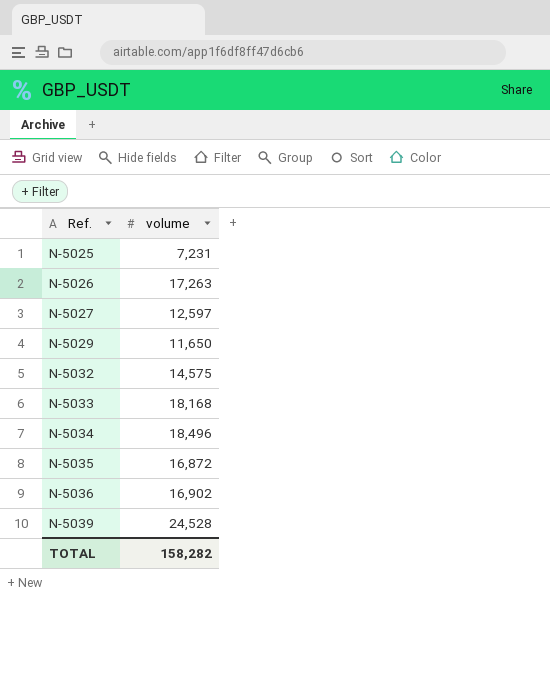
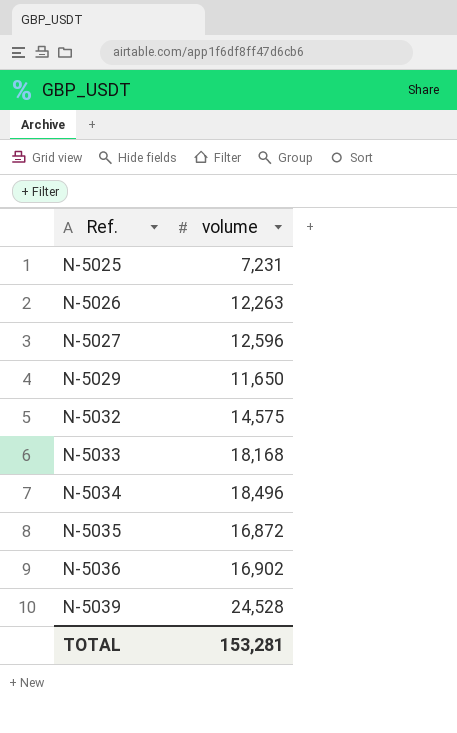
N-5026 | volume: 17,263 -> 12,263
N-5027 | volume: 12,597 -> 12,596
TOTAL | volume: 158,282 -> 153,281

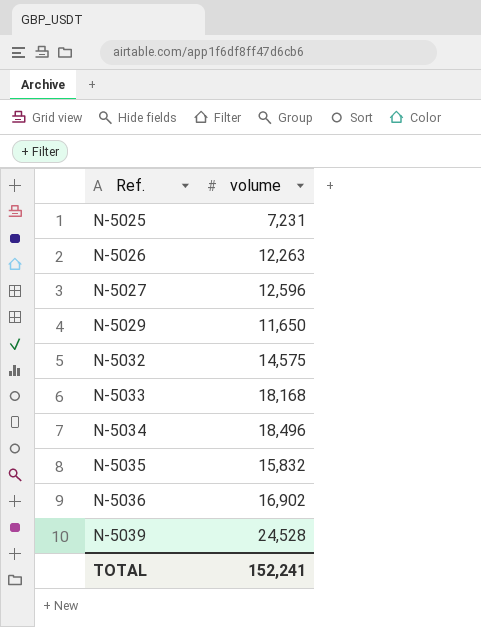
N-5035 | volume: 16,872 -> 15,832
TOTAL | volume: 153,281 -> 152,241

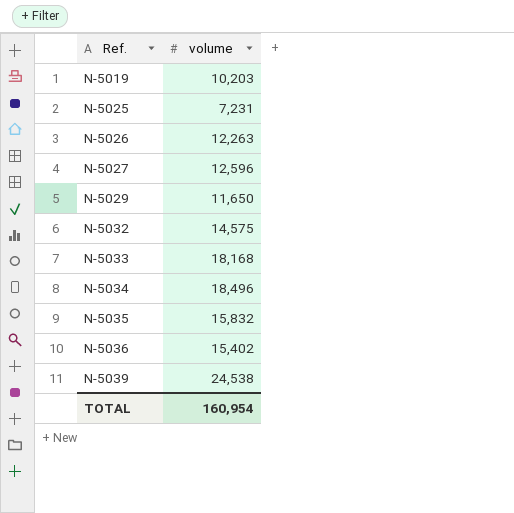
row N-5019: none -> 10,203
N-5036 | volume: 16,902 -> 15,402
N-5039 | volume: 24,528 -> 24,538
TOTAL | volume: 152,241 -> 160,954

